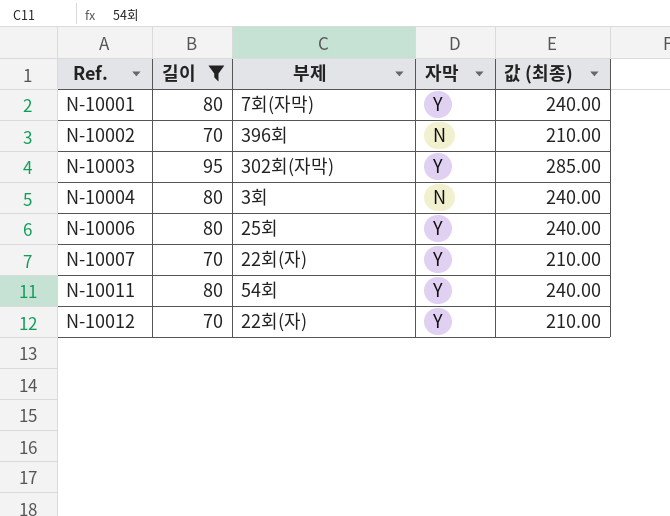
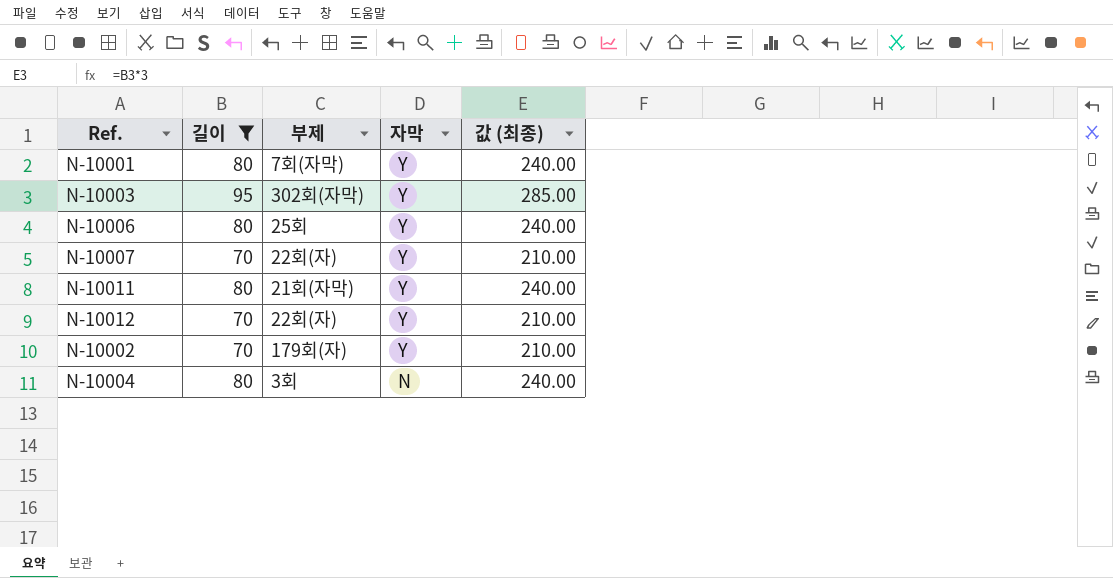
row order: Ref. ascending -> 자막 descending
N-10011 | 부제: 54회 -> 21회(자막)
N-10002 | 부제: 396회 -> 179회(자)
N-10002 | 자막: N -> Y

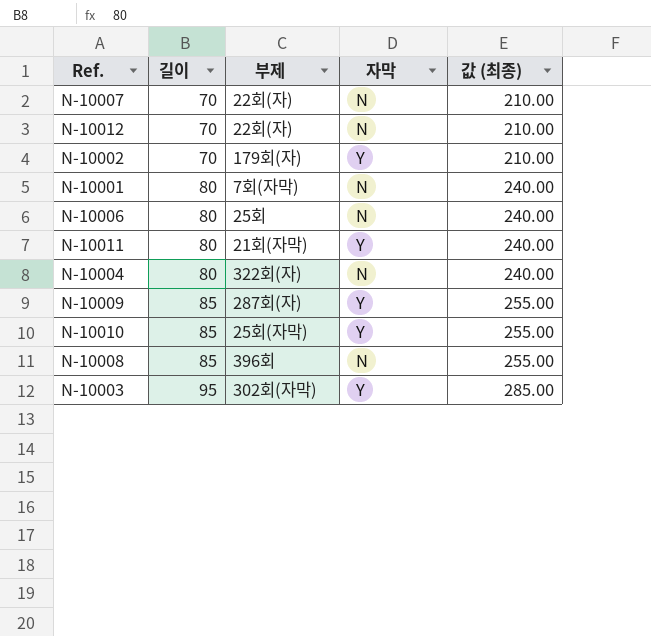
filter: 길이 != 85 -> none
row order: 자막 descending -> 길이 ascending
N-10007 | 자막: Y -> N
N-10012 | 자막: Y -> N
N-10001 | 자막: Y -> N
N-10006 | 자막: Y -> N
N-10004 | 부제: 3회 -> 322회(자)

